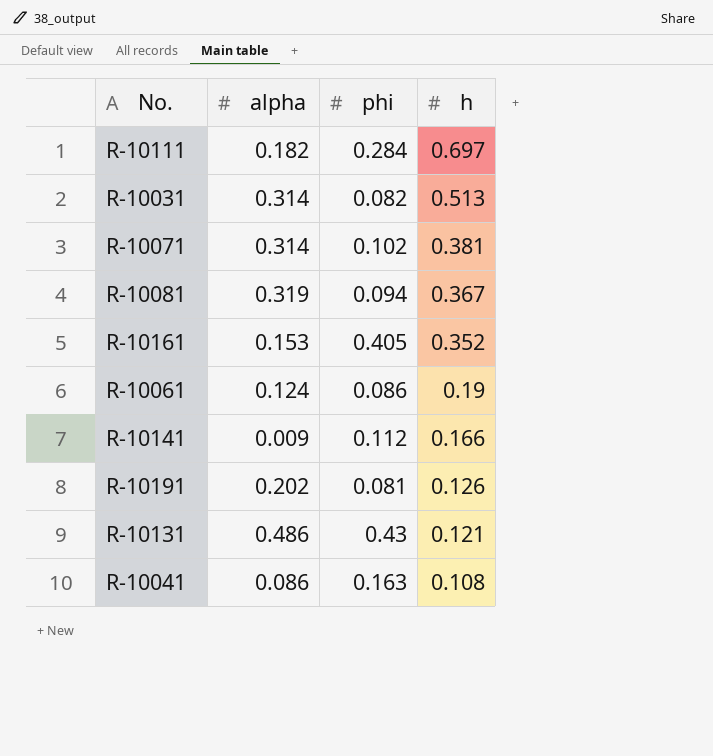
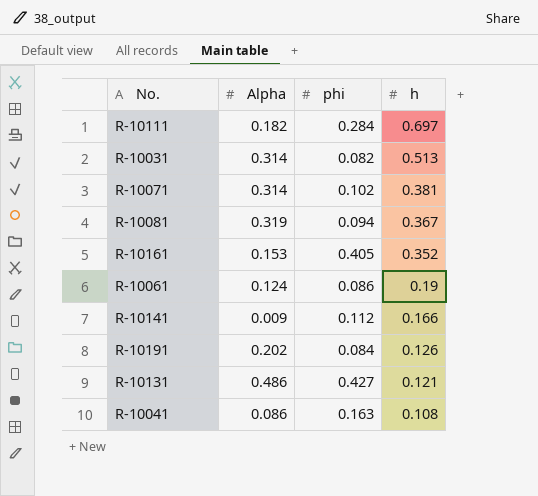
column name: alpha -> Alpha
R-10191 | phi: 0.081 -> 0.084
R-10131 | phi: 0.43 -> 0.427

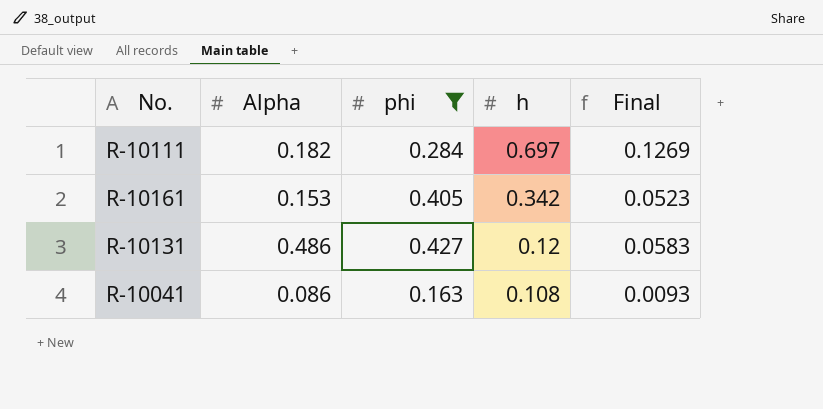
filter: none -> phi >= 0.163
column Final | formula: none -> [Alpha] * [h]
R-10161 | h: 0.352 -> 0.342
R-10131 | h: 0.121 -> 0.12

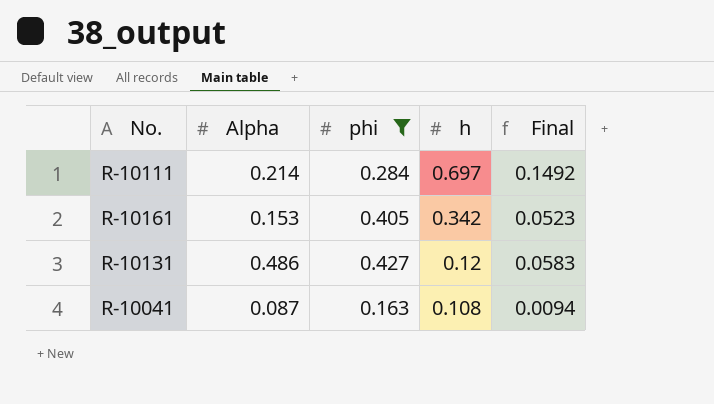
R-10111 | Alpha: 0.182 -> 0.214
R-10111 | Final: 0.1269 -> 0.1492
R-10041 | Alpha: 0.086 -> 0.087
R-10041 | Final: 0.0093 -> 0.0094

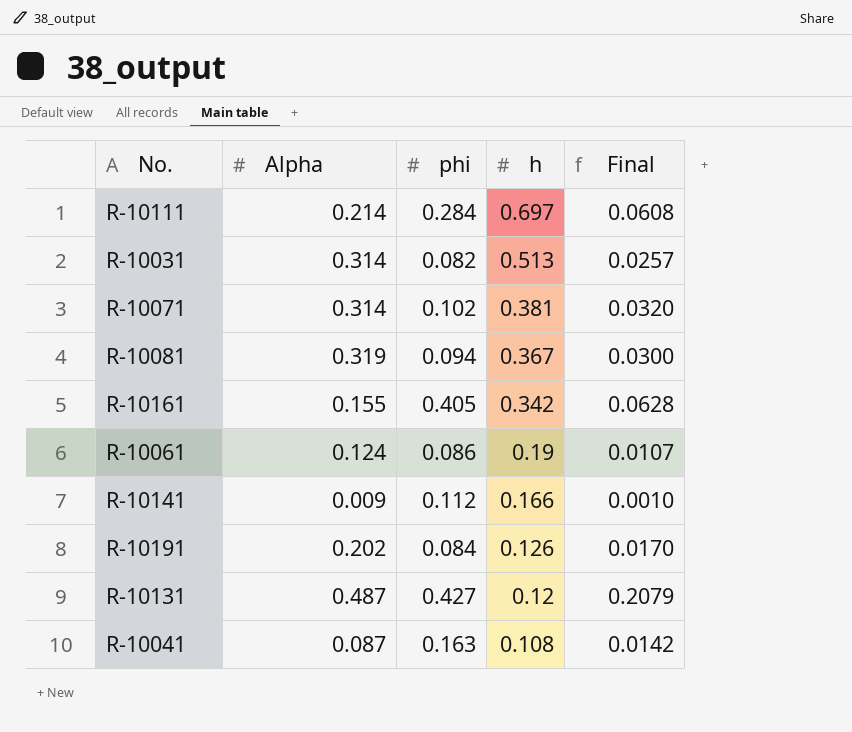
filter: phi >= 0.163 -> none
column Final | formula: [Alpha] * [h] -> [Alpha] * [phi]
R-10161 | Alpha: 0.153 -> 0.155
R-10131 | Alpha: 0.486 -> 0.487

